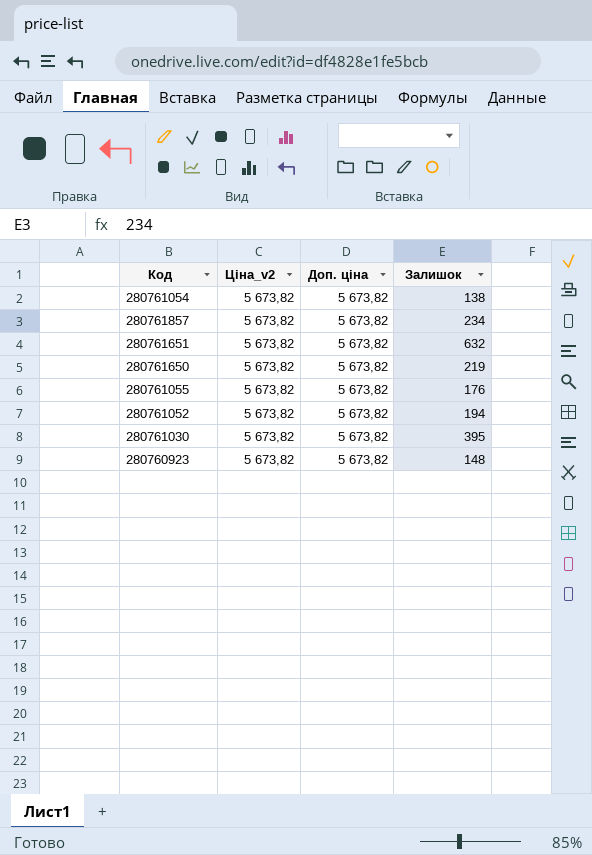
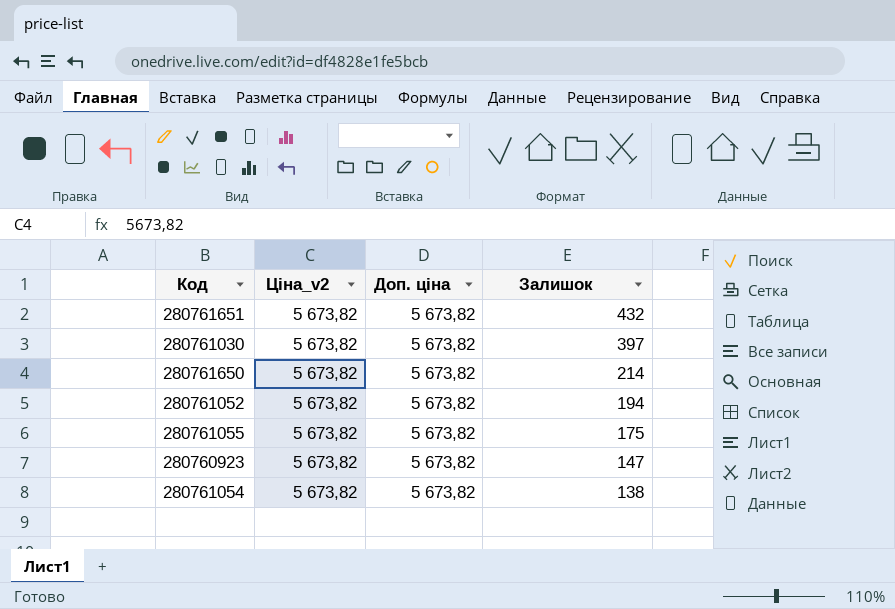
row order: none -> Залишок descending
row 280761857: 5 673,82 | 5 673,82 | 234 -> none
280761651 | Залишок: 632 -> 432
280761030 | Залишок: 395 -> 397
280761650 | Залишок: 219 -> 214
280761055 | Залишок: 176 -> 175
280760923 | Залишок: 148 -> 147

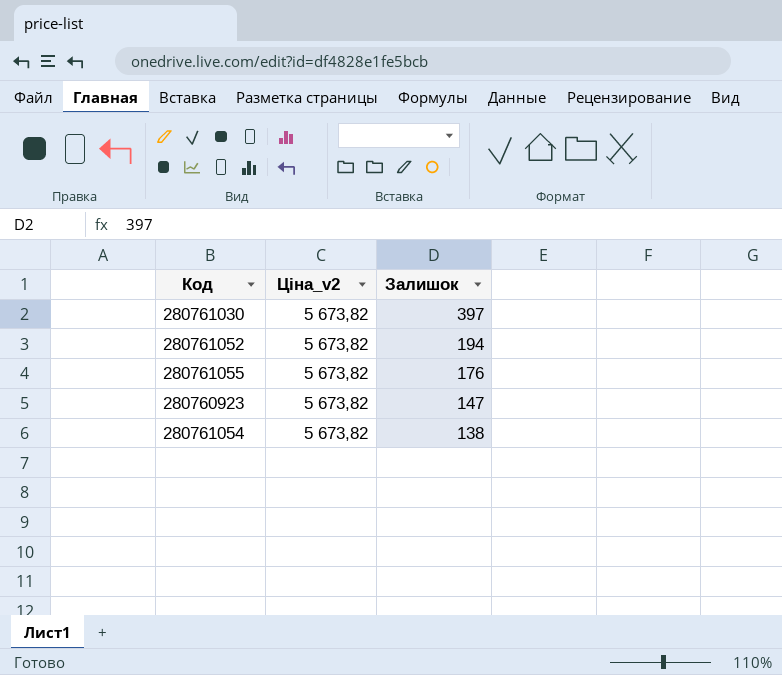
column Доп. ціна | position: 3 -> none
row 280761651: 5 673,82 | 5 673,82 | 432 -> none
row 280761650: 5 673,82 | 5 673,82 | 214 -> none
280761055 | Залишок: 175 -> 176

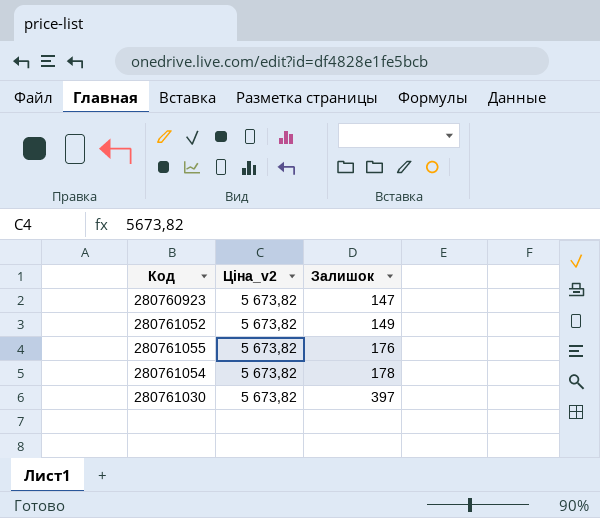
row order: Залишок descending -> Залишок ascending
280761052 | Залишок: 194 -> 149
280761054 | Залишок: 138 -> 178

